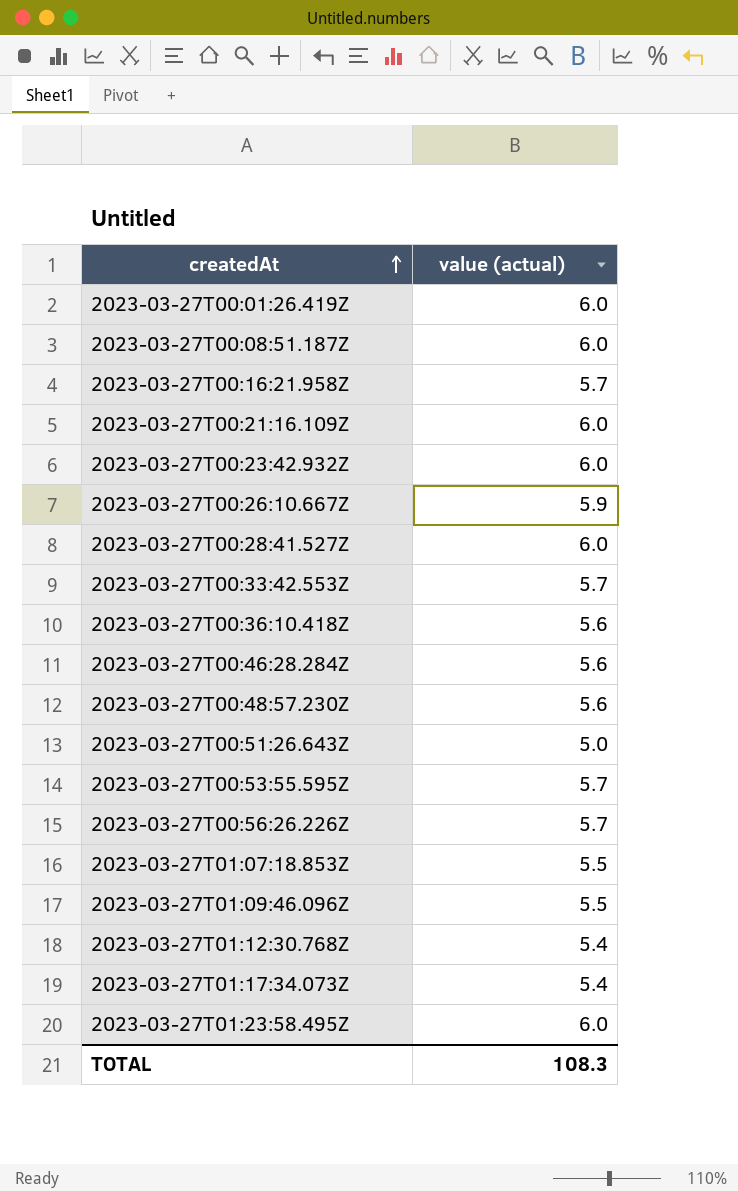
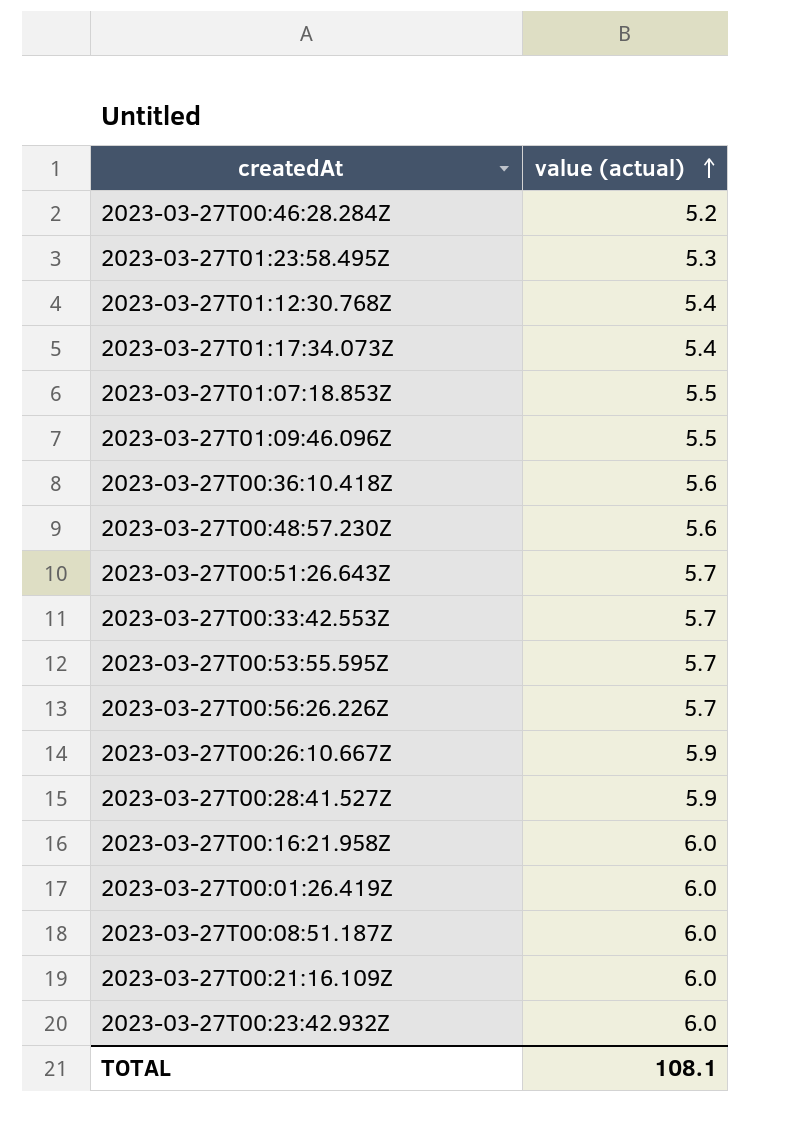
row order: createdAt ascending -> value (actual) ascending
2023-03-27T00:46:28.284Z | value (actual): 5.6 -> 5.2
2023-03-27T01:23:58.495Z | value (actual): 6.0 -> 5.3
2023-03-27T00:51:26.643Z | value (actual): 5.0 -> 5.7
2023-03-27T00:28:41.527Z | value (actual): 6.0 -> 5.9
2023-03-27T00:16:21.958Z | value (actual): 5.7 -> 6.0
TOTAL | value (actual): 108.3 -> 108.1

